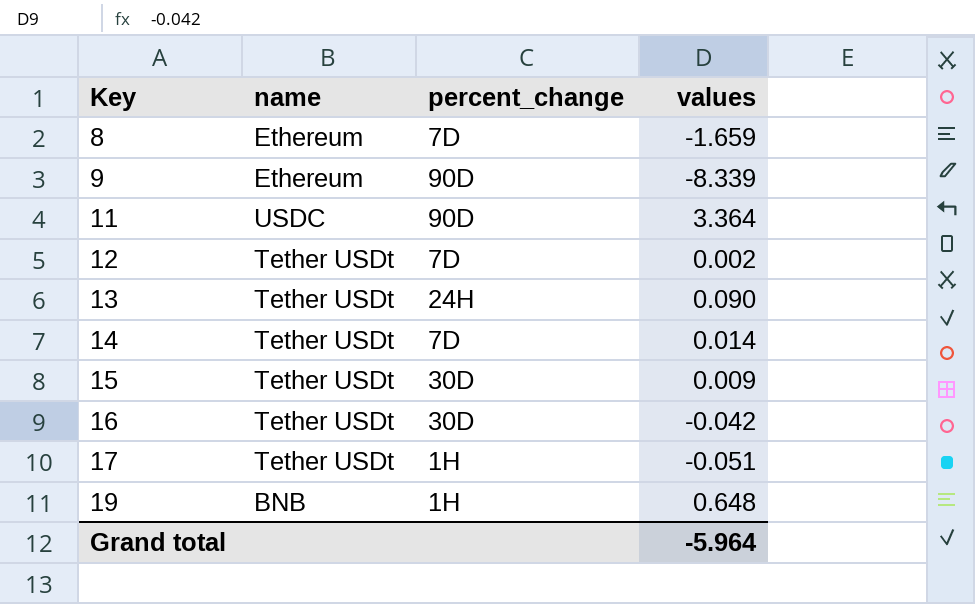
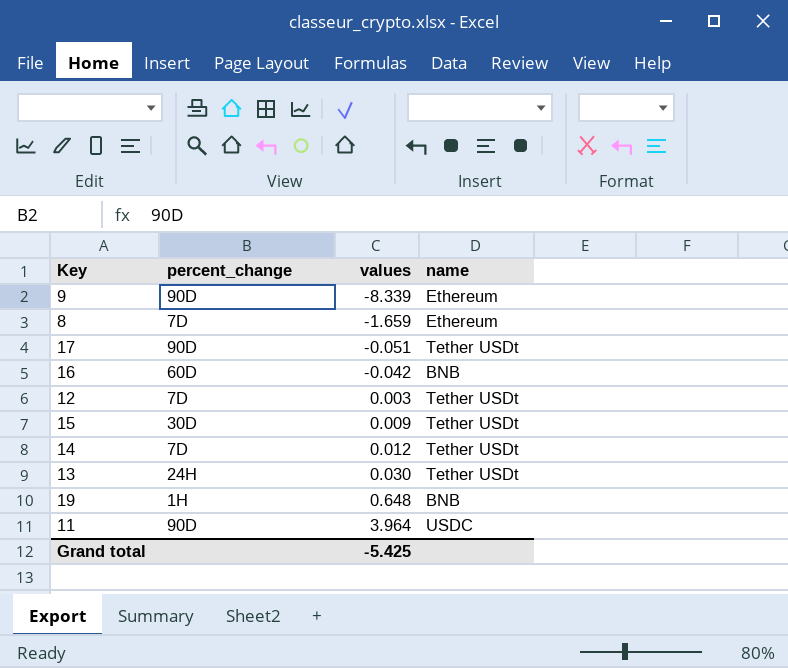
row order: Key ascending -> values ascending
column name | position: 2 -> 4
17 | percent_change: 1H -> 90D
16 | percent_change: 30D -> 60D
16 | name: Tether USDt -> BNB
12 | values: 0.002 -> 0.003
14 | values: 0.014 -> 0.012
13 | values: 0.090 -> 0.030
11 | values: 3.364 -> 3.964
Grand total | values: -5.964 -> -5.425

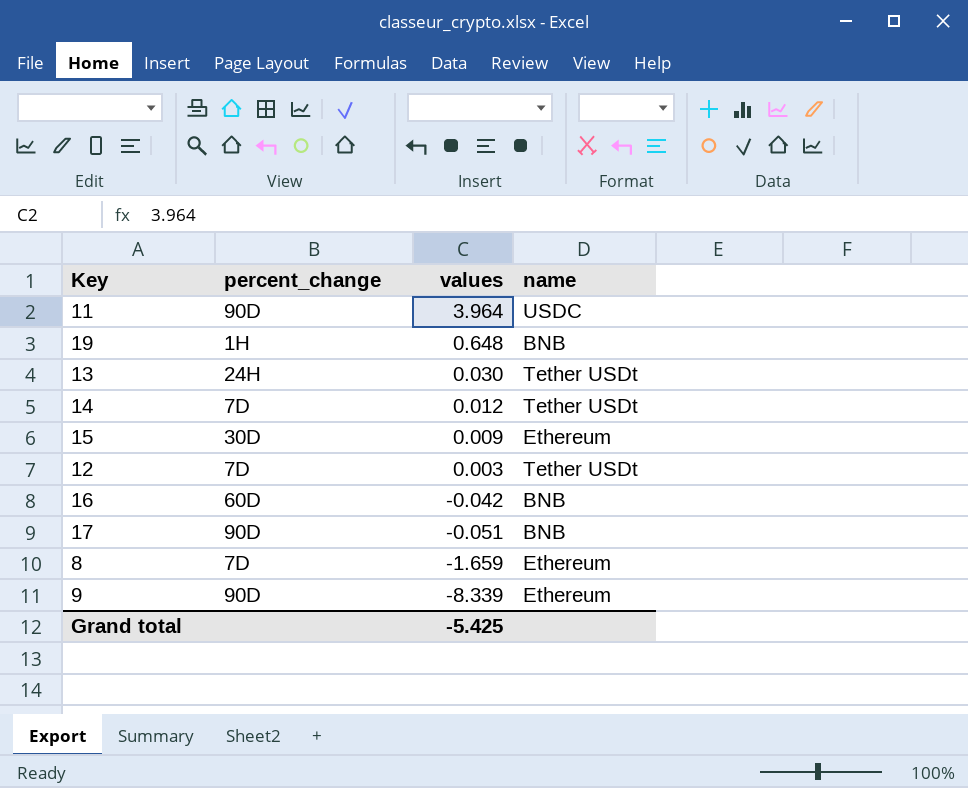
row order: values ascending -> values descending
15 | name: Tether USDt -> Ethereum
17 | name: Tether USDt -> BNB

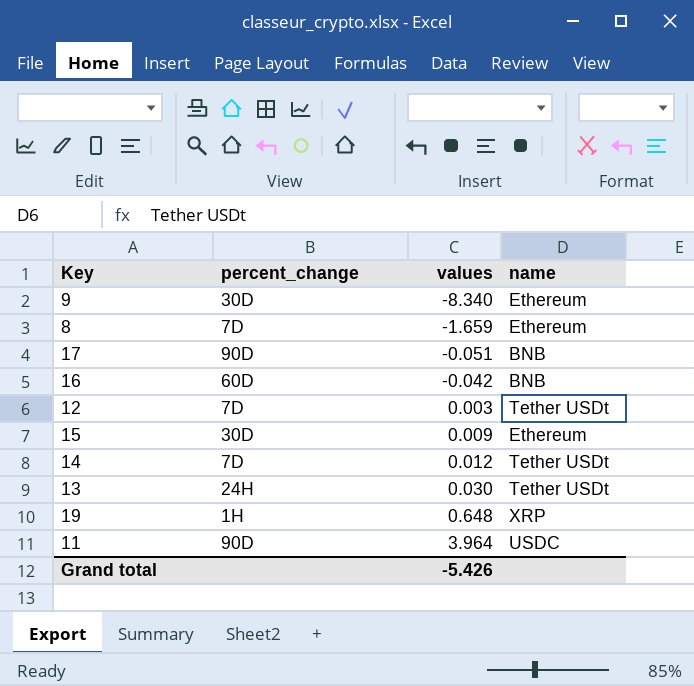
row order: values descending -> values ascending
9 | percent_change: 90D -> 30D
9 | values: -8.339 -> -8.340
19 | name: BNB -> XRP
Grand total | values: -5.425 -> -5.426

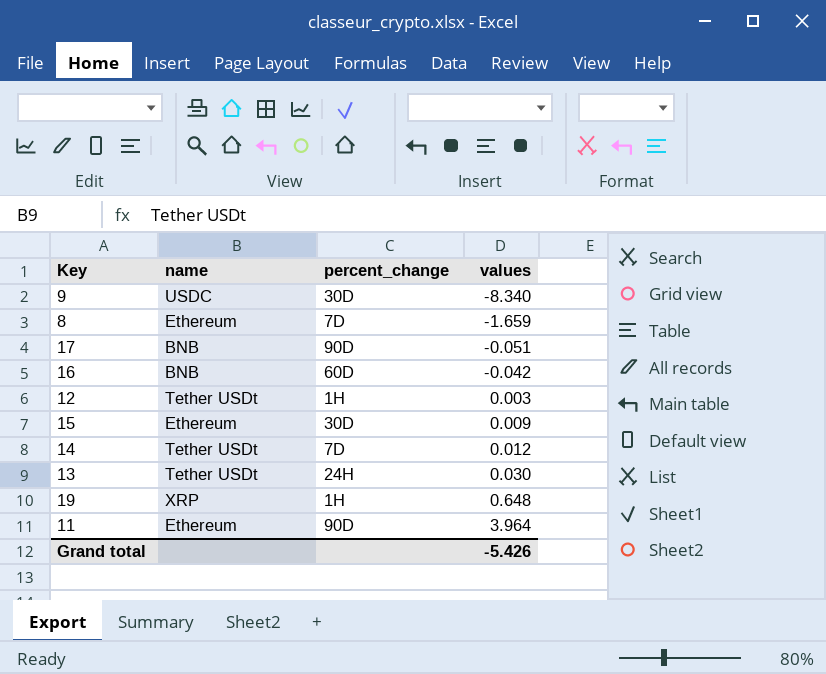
column name | position: 4 -> 2
9 | name: Ethereum -> USDC
12 | percent_change: 7D -> 1H
11 | name: USDC -> Ethereum

